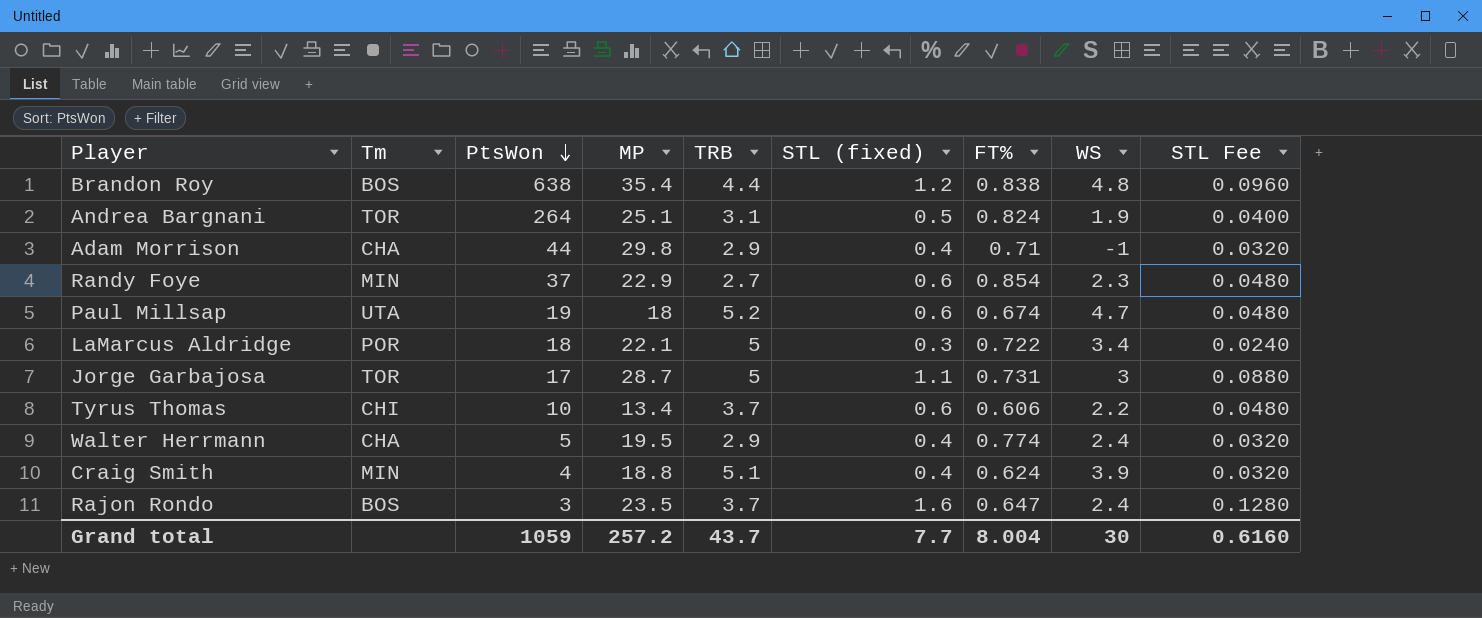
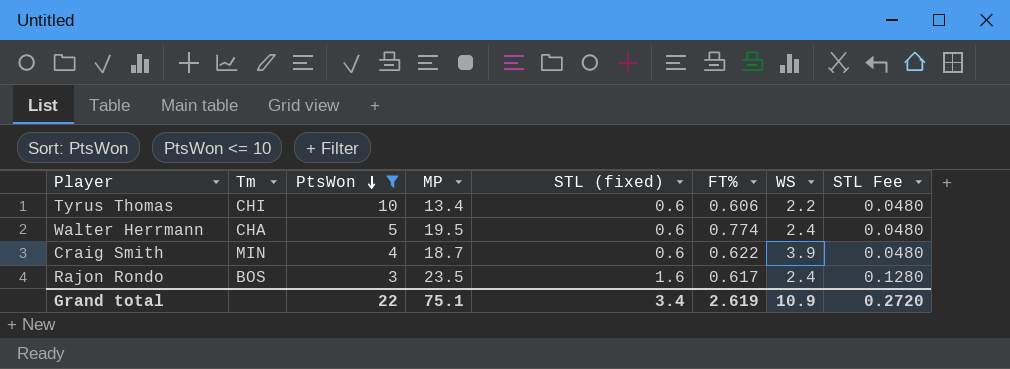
filter: none -> PtsWon <= 10
column TRB | position: 5 -> none
Walter Herrmann | STL (fixed): 0.4 -> 0.6
Walter Herrmann | STL Fee: 0.0320 -> 0.0480
Craig Smith | MP: 18.8 -> 18.7
Craig Smith | STL (fixed): 0.4 -> 0.6
Craig Smith | FT%: 0.624 -> 0.622
Craig Smith | STL Fee: 0.0320 -> 0.0480
Rajon Rondo | FT%: 0.647 -> 0.617
Grand total | PtsWon: 1059 -> 22
Grand total | MP: 257.2 -> 75.1
Grand total | STL (fixed): 7.7 -> 3.4
Grand total | FT%: 8.004 -> 2.619
Grand total | WS: 30 -> 10.9
Grand total | STL Fee: 0.6160 -> 0.2720

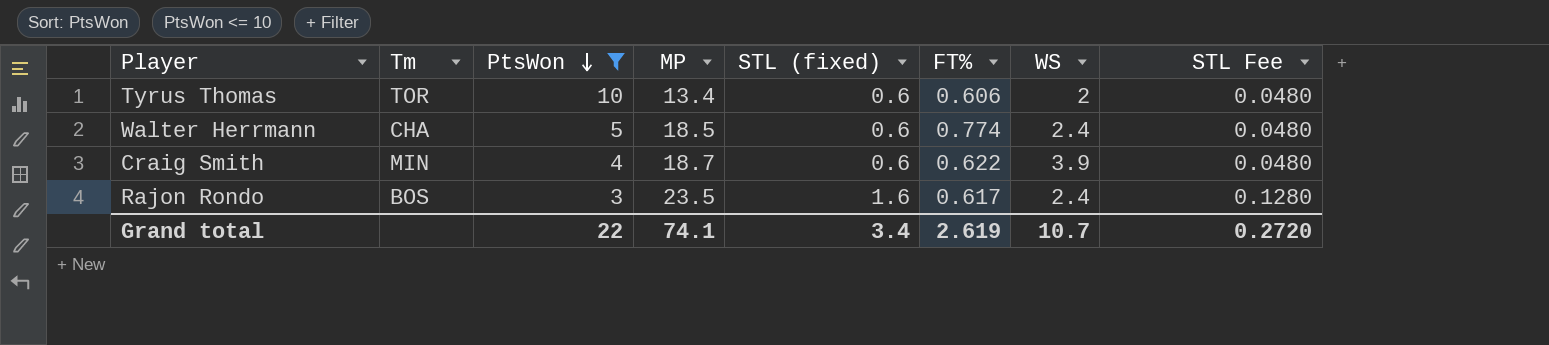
Tyrus Thomas | Tm: CHI -> TOR
Tyrus Thomas | WS: 2.2 -> 2
Walter Herrmann | MP: 19.5 -> 18.5
Grand total | MP: 75.1 -> 74.1
Grand total | WS: 10.9 -> 10.7

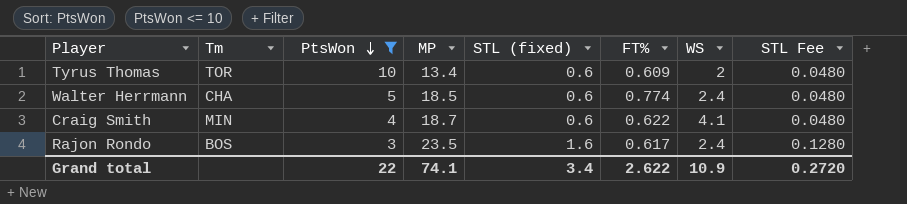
Tyrus Thomas | FT%: 0.606 -> 0.609
Craig Smith | WS: 3.9 -> 4.1
Grand total | FT%: 2.619 -> 2.622
Grand total | WS: 10.7 -> 10.9

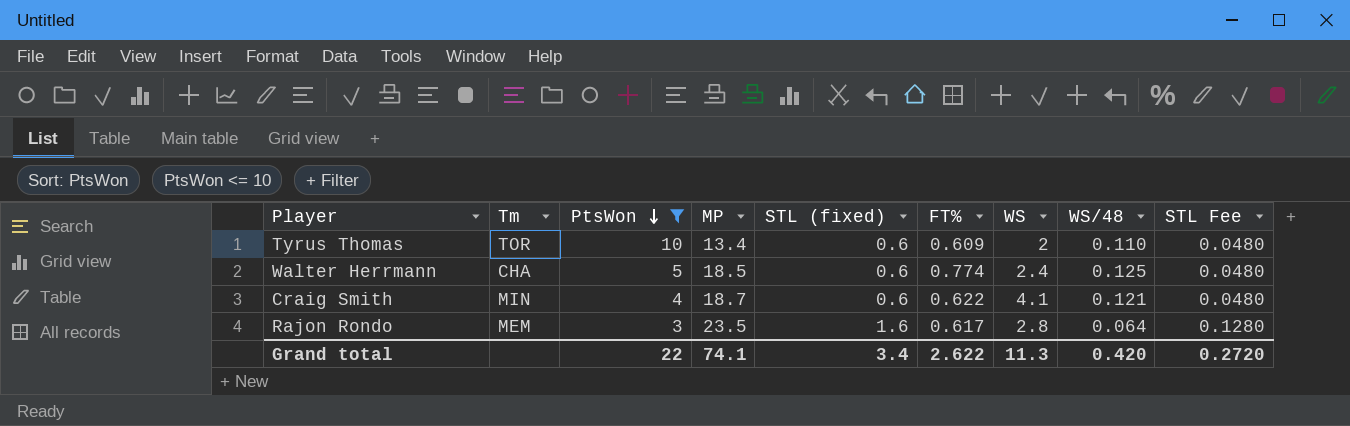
column WS/48 | position: none -> 8
Rajon Rondo | Tm: BOS -> MEM
Rajon Rondo | WS: 2.4 -> 2.8
Grand total | WS: 10.9 -> 11.3

